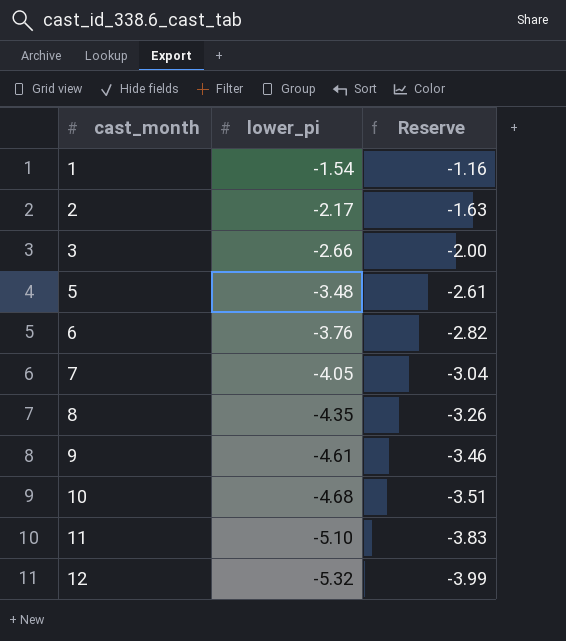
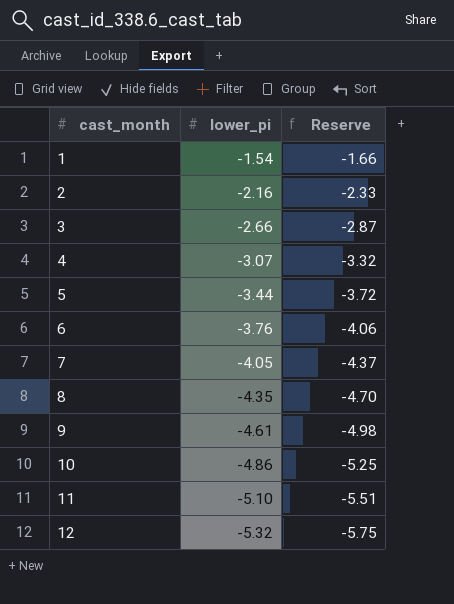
column Reserve | formula: [lower_pi] * 0.75 -> [lower_pi] * 1.08
2 | lower_pi: -2.17 -> -2.16
row 4: none -> -3.07 | -3.32
5 | lower_pi: -3.48 -> -3.44
10 | lower_pi: -4.68 -> -4.86

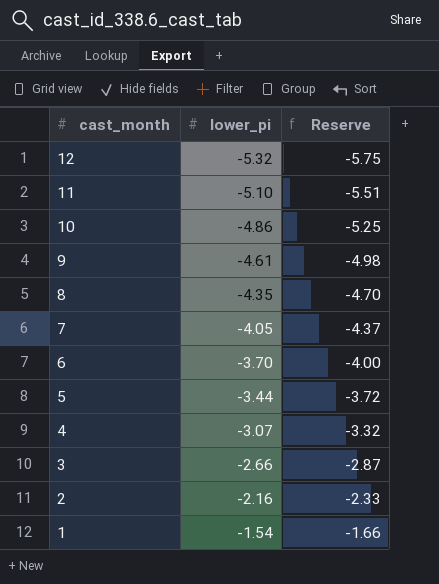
row order: cast_month ascending -> cast_month descending
6 | lower_pi: -3.76 -> -3.70
6 | Reserve: -4.06 -> -4.00

